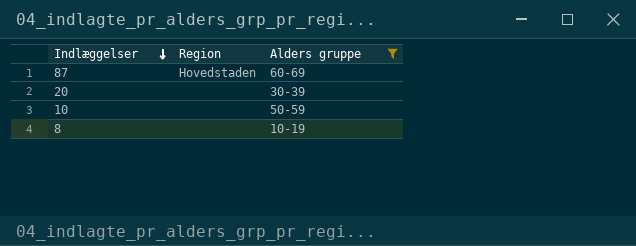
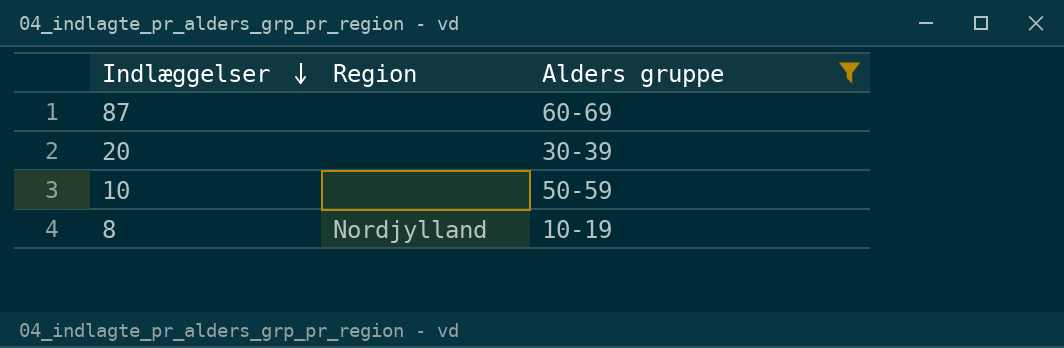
87 | Region: Hovedstaden -> none
8 | Region: none -> Nordjylland

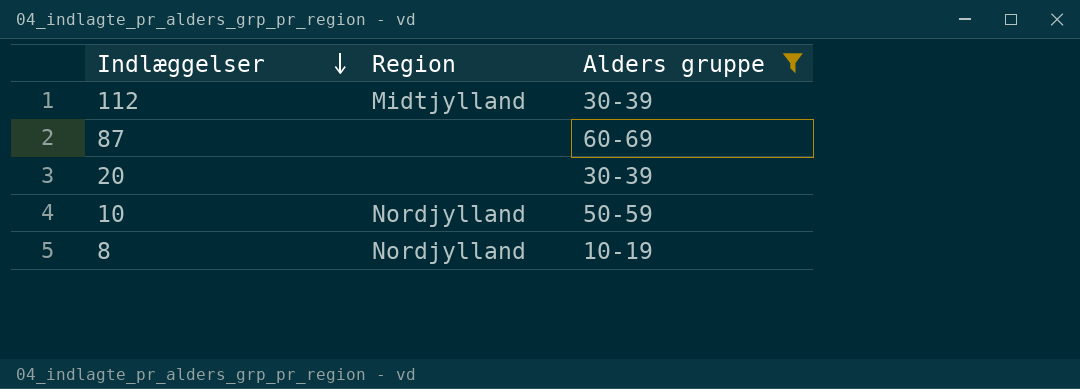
row 112: none -> Midtjylland | 30-39
10 | Region: none -> Nordjylland

